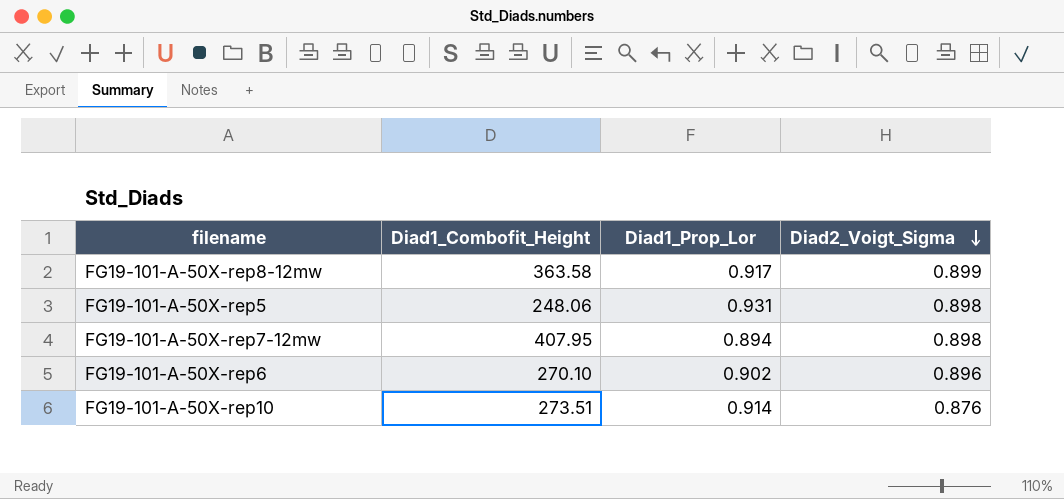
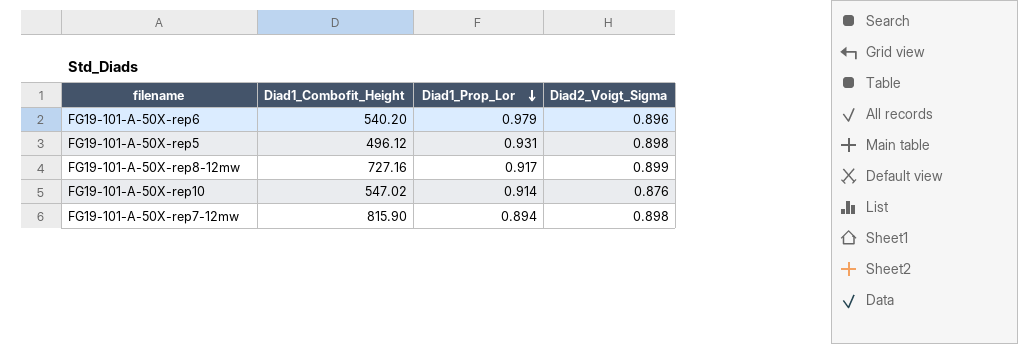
row order: Diad2_Voigt_Sigma descending -> Diad1_Prop_Lor descending
FG19-101-A-50X-rep6 | Diad1_Combofit_Height: 270.10 -> 540.20
FG19-101-A-50X-rep6 | Diad1_Prop_Lor: 0.902 -> 0.979
FG19-101-A-50X-rep5 | Diad1_Combofit_Height: 248.06 -> 496.12
FG19-101-A-50X-rep8-12mw | Diad1_Combofit_Height: 363.58 -> 727.16
FG19-101-A-50X-rep10 | Diad1_Combofit_Height: 273.51 -> 547.02
FG19-101-A-50X-rep7-12mw | Diad1_Combofit_Height: 407.95 -> 815.90

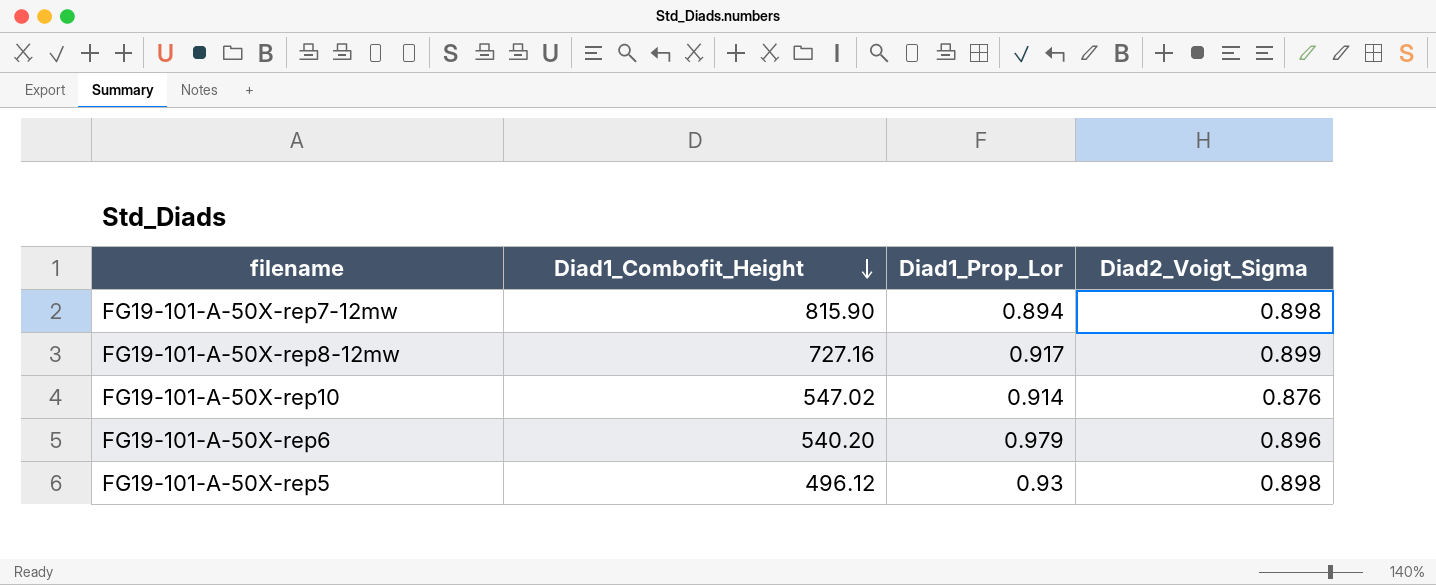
row order: Diad1_Prop_Lor descending -> Diad1_Combofit_Height descending
FG19-101-A-50X-rep5 | Diad1_Prop_Lor: 0.931 -> 0.93

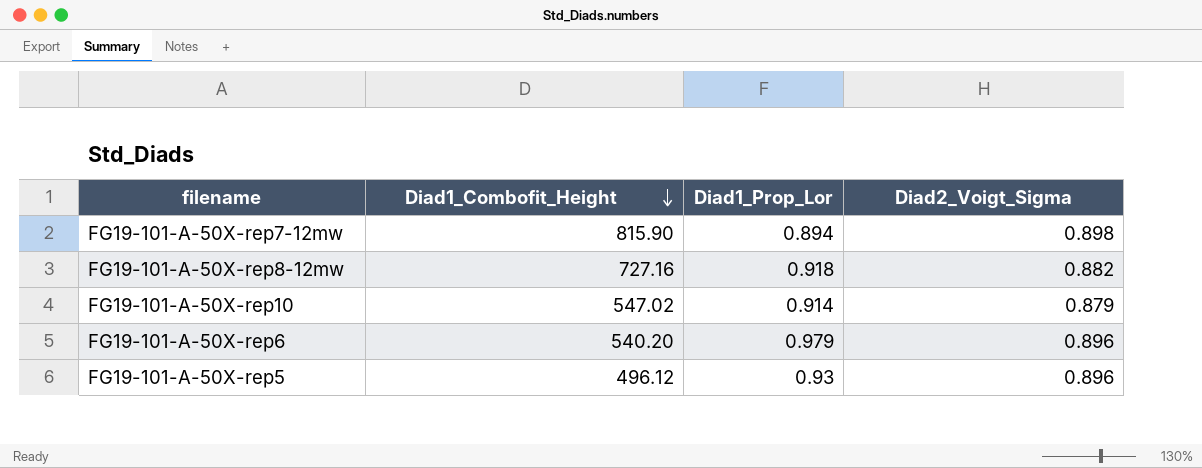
FG19-101-A-50X-rep8-12mw | Diad1_Prop_Lor: 0.917 -> 0.918
FG19-101-A-50X-rep8-12mw | Diad2_Voigt_Sigma: 0.899 -> 0.882
FG19-101-A-50X-rep10 | Diad2_Voigt_Sigma: 0.876 -> 0.879
FG19-101-A-50X-rep5 | Diad2_Voigt_Sigma: 0.898 -> 0.896

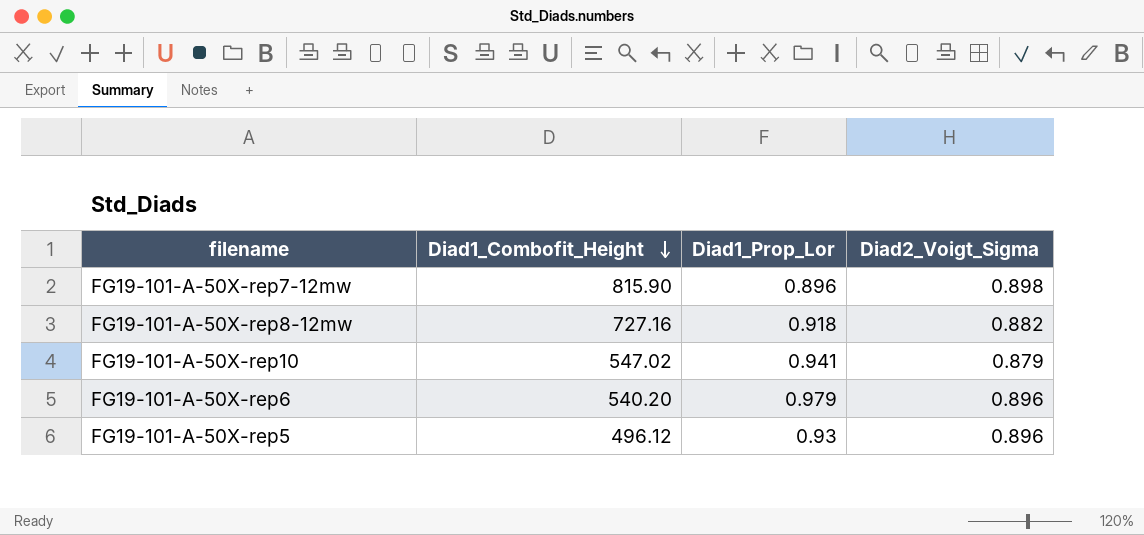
FG19-101-A-50X-rep7-12mw | Diad1_Prop_Lor: 0.894 -> 0.896
FG19-101-A-50X-rep10 | Diad1_Prop_Lor: 0.914 -> 0.941

